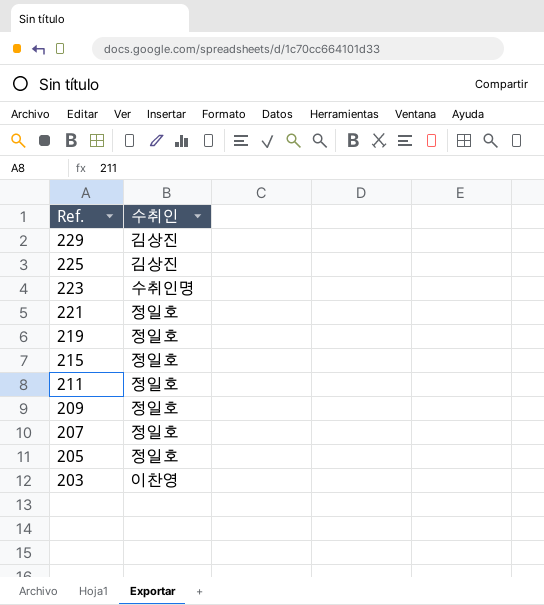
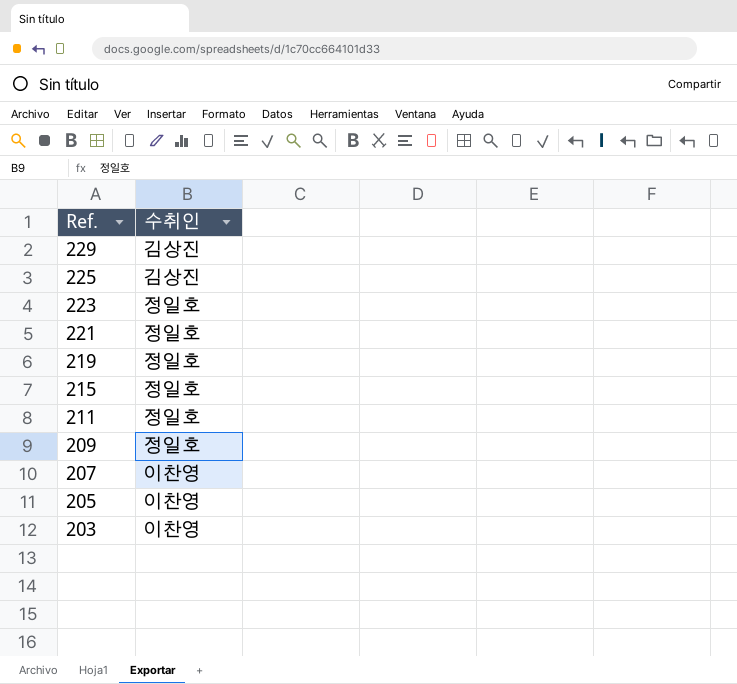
223 | 수취인: 수취인명 -> 정일호
207 | 수취인: 정일호 -> 이찬영
205 | 수취인: 정일호 -> 이찬영

